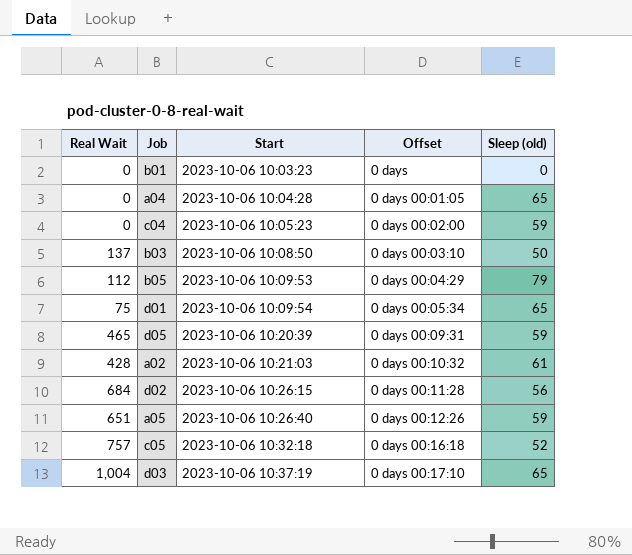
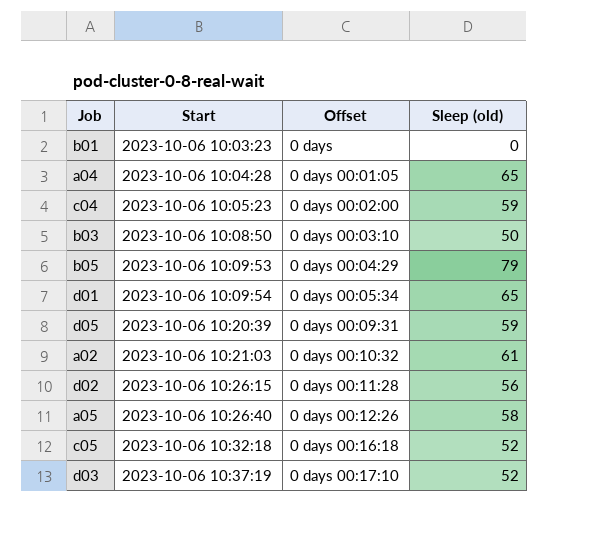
column Real Wait | position: 1 -> none
a05 | Sleep (old): 59 -> 58
d03 | Sleep (old): 65 -> 52

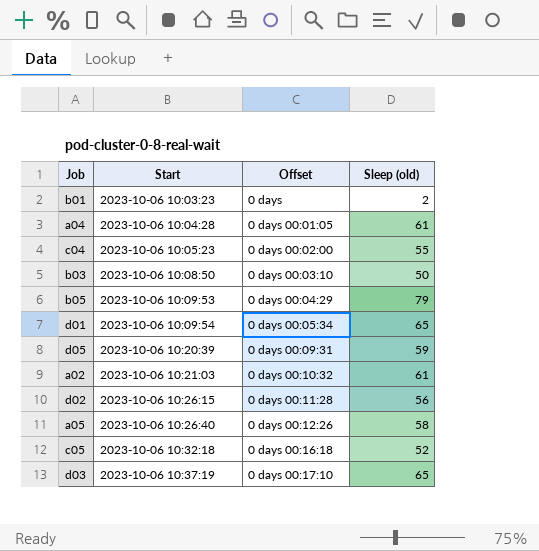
b01 | Sleep (old): 0 -> 2
a04 | Sleep (old): 65 -> 61
c04 | Sleep (old): 59 -> 55
d03 | Sleep (old): 52 -> 65

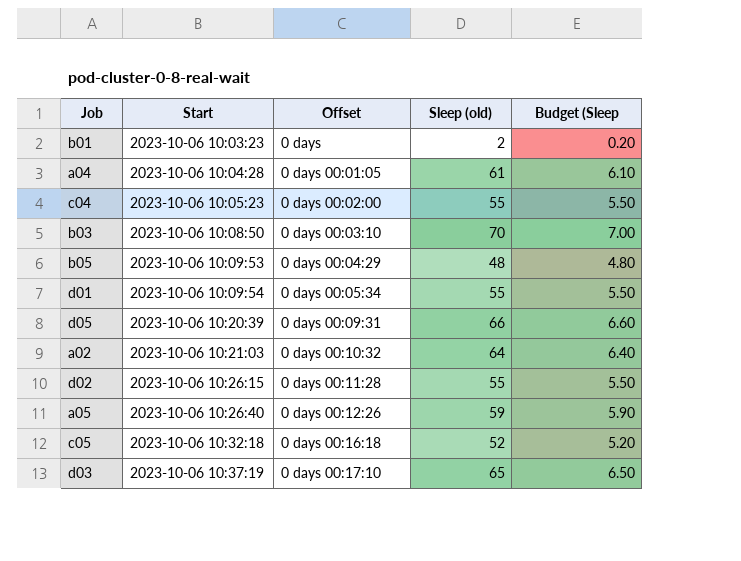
column Budget (Sleep | formula: none -> [Sleep (old)] * 0.1
b03 | Sleep (old): 50 -> 70
b05 | Sleep (old): 79 -> 48
d01 | Sleep (old): 65 -> 55
d05 | Sleep (old): 59 -> 66
a02 | Sleep (old): 61 -> 64
d02 | Sleep (old): 56 -> 55
a05 | Sleep (old): 58 -> 59

